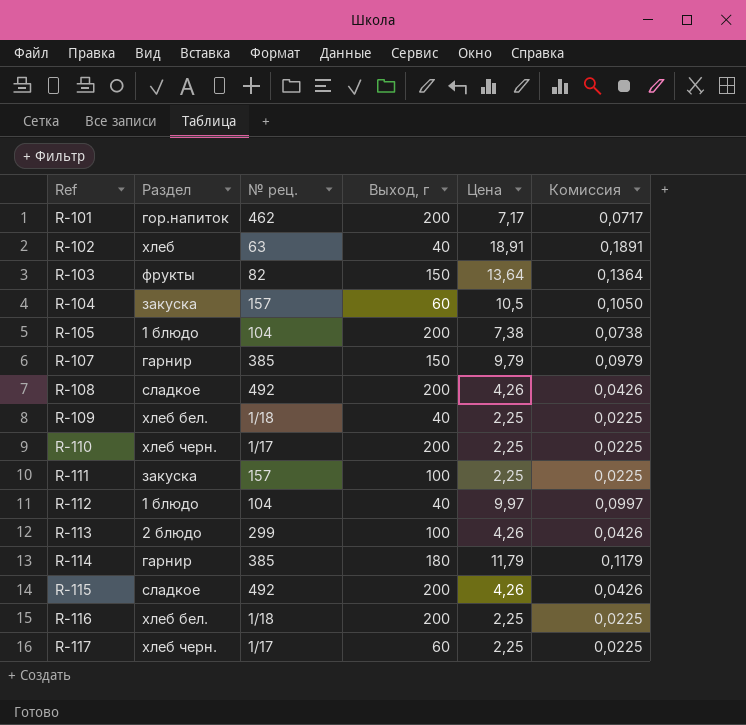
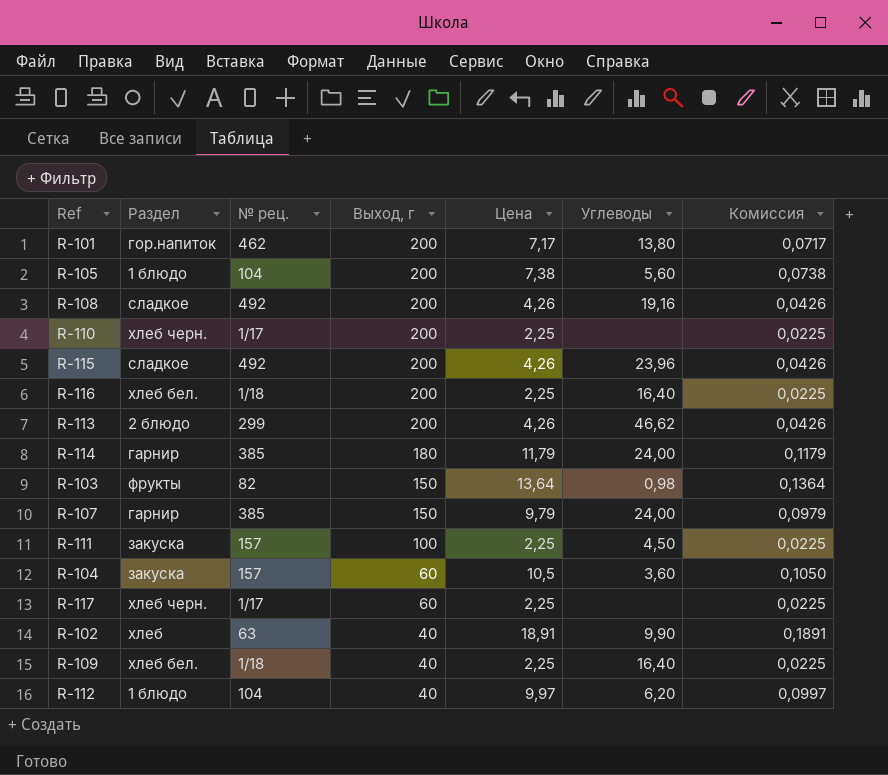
row order: Ref ascending -> Выход, г descending
column Углеводы | position: none -> 6
R-113 | Выход, г: 100 -> 200

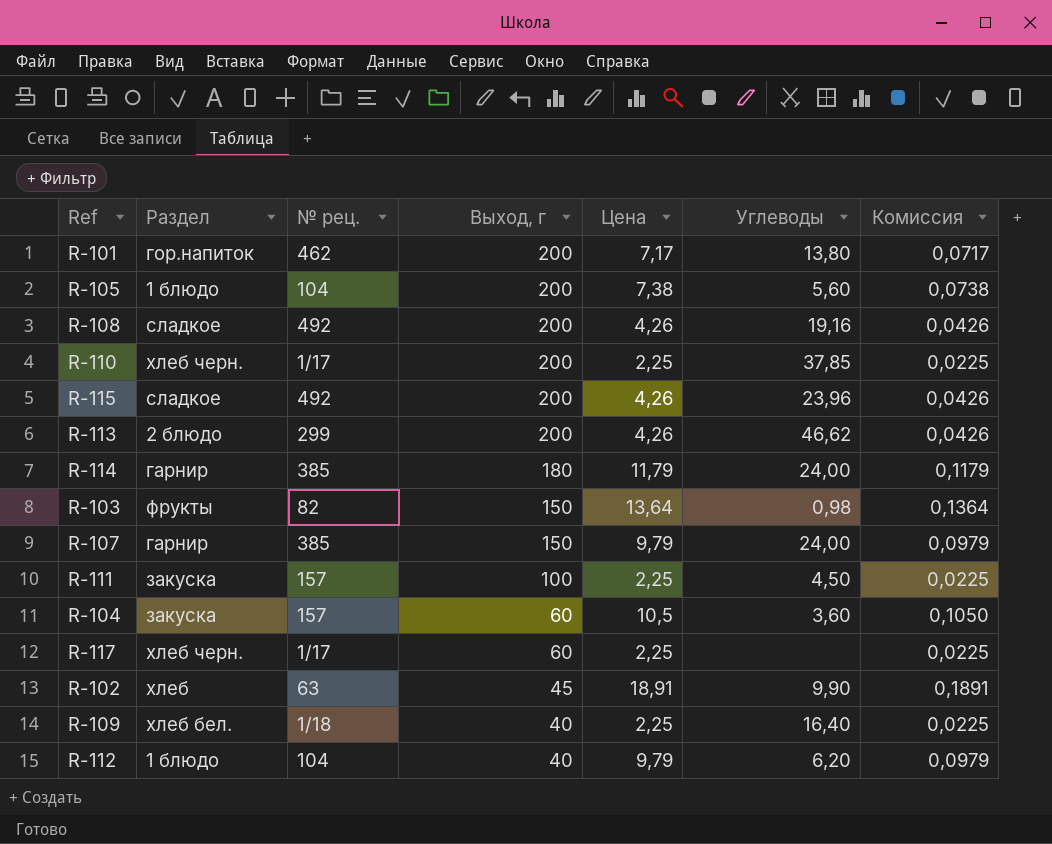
row R-116: хлеб бел. | 1/18 | 200 | 2,25 | 16,40 | 0,0225 -> none
R-110 | Углеводы: none -> 37,85
R-102 | Выход, г: 40 -> 45
R-112 | Цена: 9,97 -> 9,79
R-112 | Комиссия: 0,0997 -> 0,0979

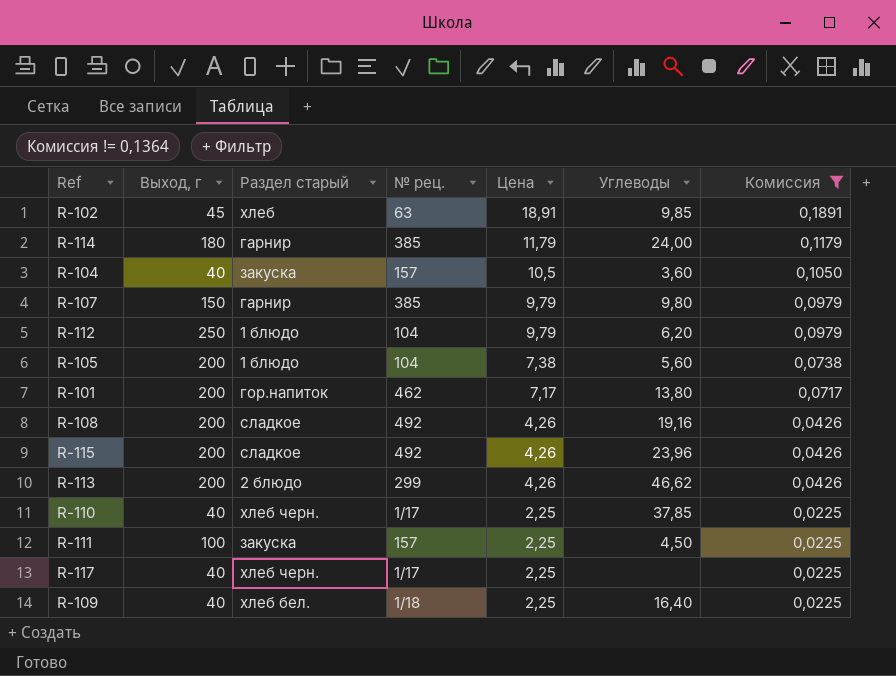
filter: none -> Комиссия != 0,1364
row order: Выход, г descending -> Цена descending
column Выход, г | position: 4 -> 2
column name: Раздел -> Раздел старый
R-102 | Углеводы: 9,90 -> 9,85
R-104 | Выход, г: 60 -> 40
R-107 | Углеводы: 24,00 -> 9,80
R-112 | Выход, г: 40 -> 250
R-110 | Выход, г: 200 -> 40
R-117 | Выход, г: 60 -> 40

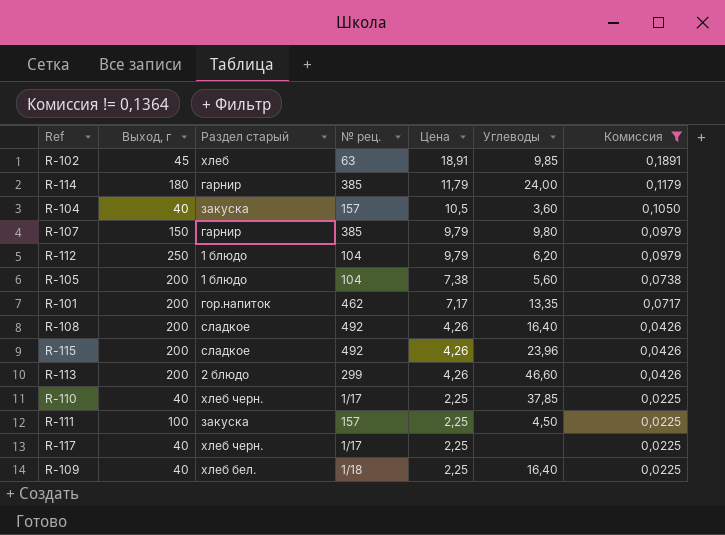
R-101 | Углеводы: 13,80 -> 13,35
R-108 | Углеводы: 19,16 -> 16,40
R-113 | Углеводы: 46,62 -> 46,60

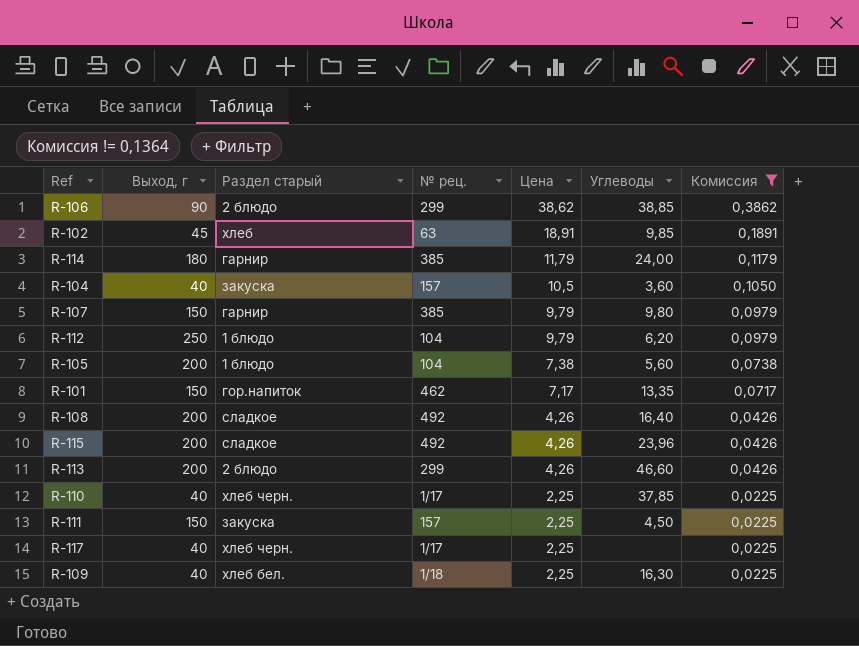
row R-106: none -> 90 | 2 блюдо | 299 | 38,62 | 38,85 | 0,3862
R-101 | Выход, г: 200 -> 150
R-111 | Выход, г: 100 -> 150
R-109 | Углеводы: 16,40 -> 16,30

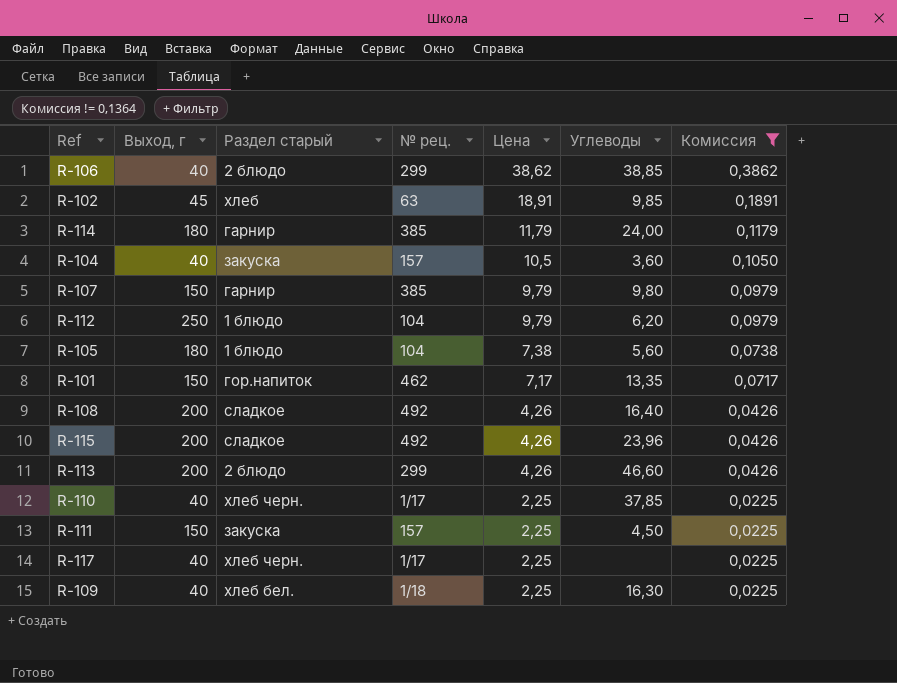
R-106 | Выход, г: 90 -> 40
R-105 | Выход, г: 200 -> 180

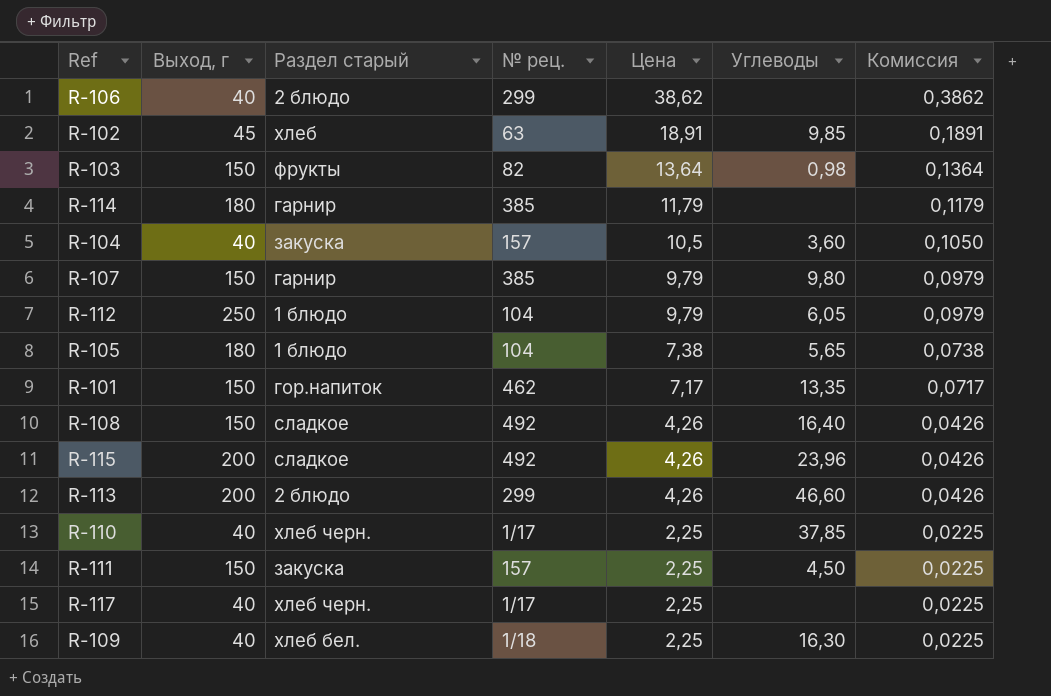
filter: Комиссия != 0,1364 -> none
R-106 | Углеводы: 38,85 -> none
R-114 | Углеводы: 24,00 -> none
R-112 | Углеводы: 6,20 -> 6,05
R-105 | Углеводы: 5,60 -> 5,65
R-108 | Выход, г: 200 -> 150

